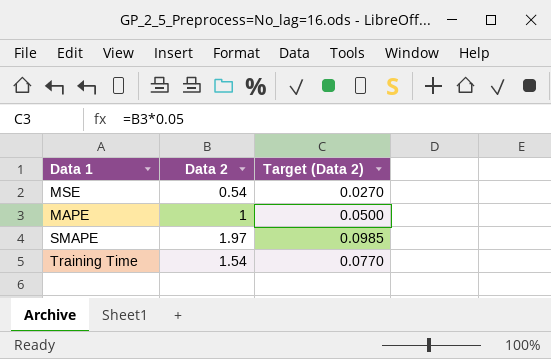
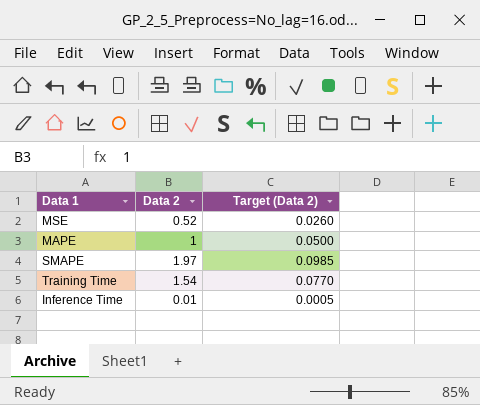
MSE | Data 2: 0.54 -> 0.52
MSE | Target (Data 2): 0.0270 -> 0.0260
row Inference Time: none -> 0.01 | 0.0005

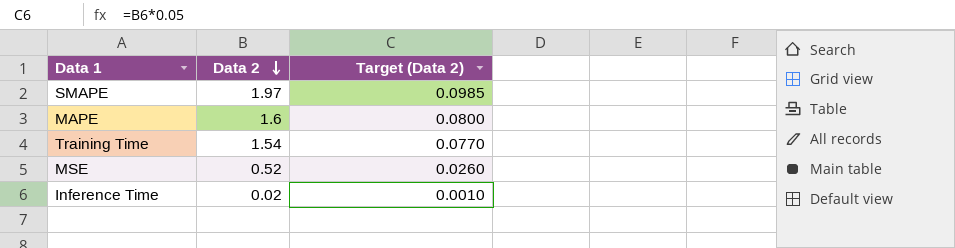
row order: none -> Data 2 descending
MAPE | Data 2: 1 -> 1.6
MAPE | Target (Data 2): 0.0500 -> 0.0800
Inference Time | Data 2: 0.01 -> 0.02
Inference Time | Target (Data 2): 0.0005 -> 0.0010

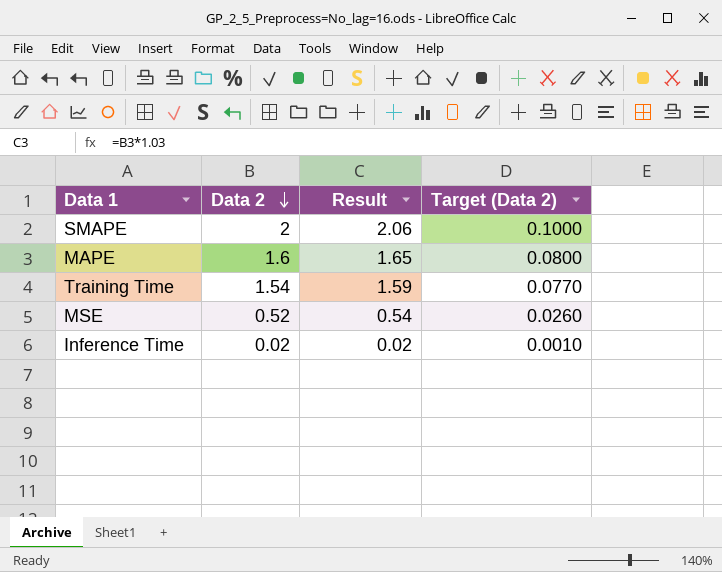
column Result | formula: none -> [Data 2] * 1.03
SMAPE | Data 2: 1.97 -> 2
SMAPE | Target (Data 2): 0.0985 -> 0.1000

